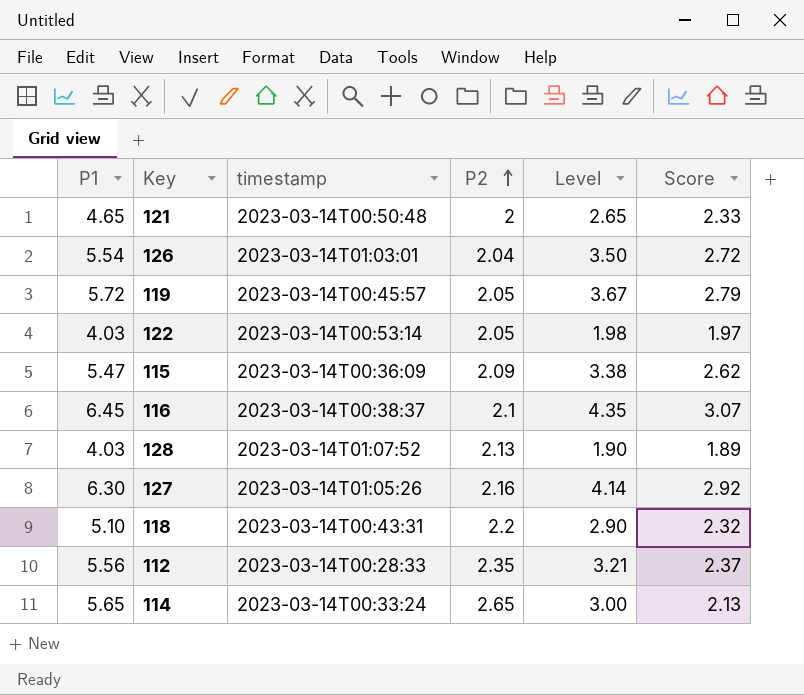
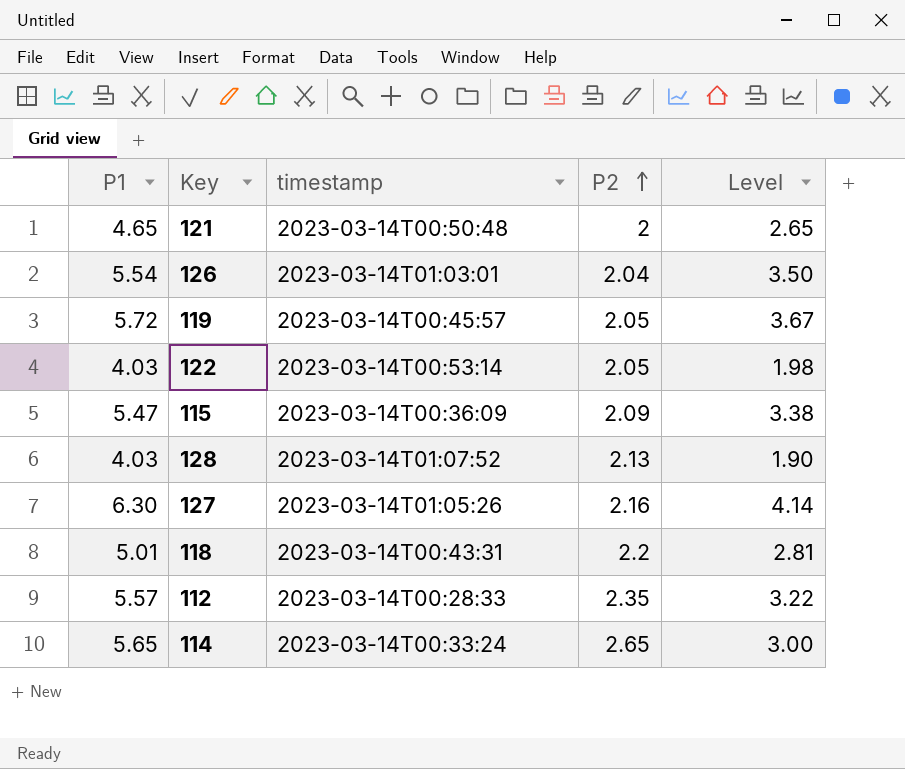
column Score | formula: [P1] / [P2] -> none
row 116: 6.45 | 2023-03-14T00:38:37 | 2.1 | 4.35 | 3.07 -> none
118 | P1: 5.10 -> 5.01
118 | Level: 2.90 -> 2.81
112 | P1: 5.56 -> 5.57
112 | Level: 3.21 -> 3.22

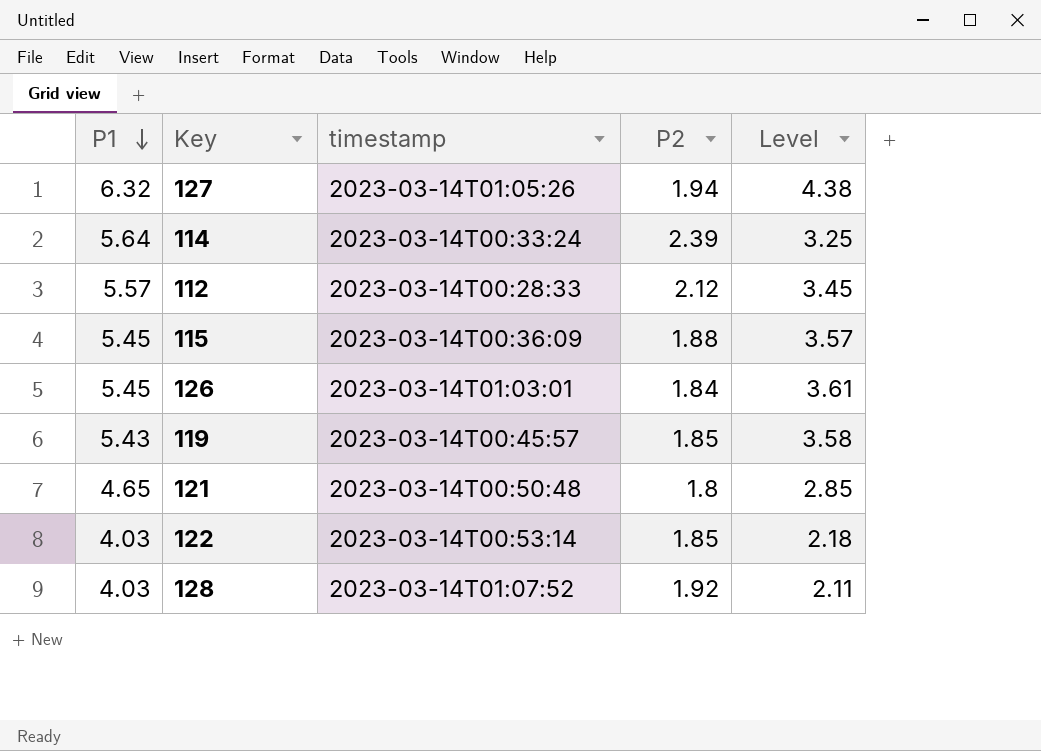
row order: P2 ascending -> P1 descending
row 118: 5.01 | 2023-03-14T00:43:31 | 2.2 | 2.81 -> none
127 | P1: 6.30 -> 6.32
127 | P2: 2.16 -> 1.94
127 | Level: 4.14 -> 4.38
114 | P1: 5.65 -> 5.64
114 | P2: 2.65 -> 2.39
114 | Level: 3.00 -> 3.25
112 | P2: 2.35 -> 2.12
112 | Level: 3.22 -> 3.45
115 | P1: 5.47 -> 5.45
115 | P2: 2.09 -> 1.88
115 | Level: 3.38 -> 3.57
126 | P1: 5.54 -> 5.45
126 | P2: 2.04 -> 1.84
126 | Level: 3.50 -> 3.61
119 | P1: 5.72 -> 5.43
119 | P2: 2.05 -> 1.85
119 | Level: 3.67 -> 3.58
121 | P2: 2 -> 1.8
121 | Level: 2.65 -> 2.85
122 | P2: 2.05 -> 1.85
122 | Level: 1.98 -> 2.18
128 | P2: 2.13 -> 1.92
128 | Level: 1.90 -> 2.11

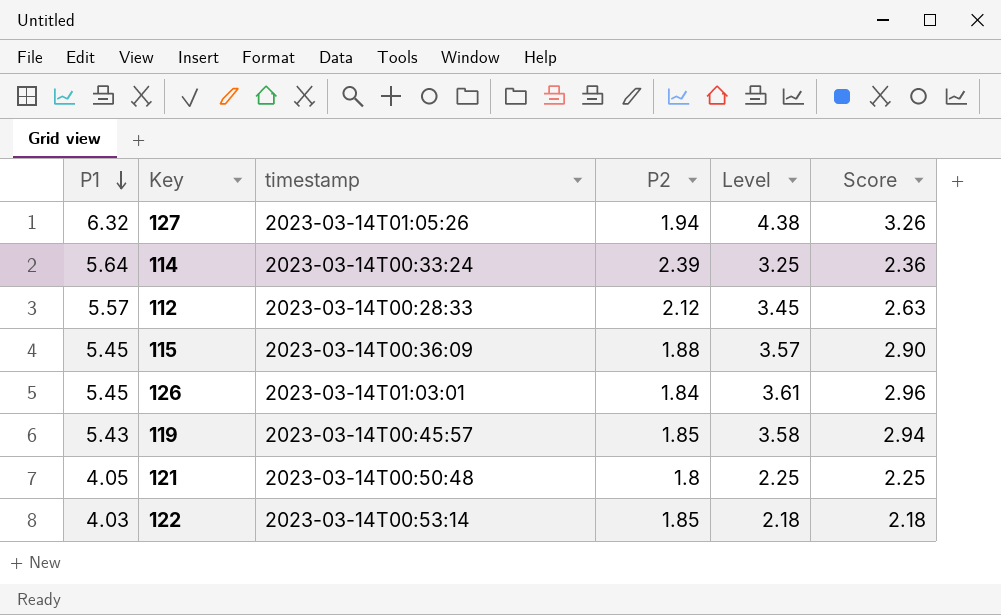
column Score | formula: none -> [P1] / [P2]
row 128: 4.03 | 2023-03-14T01:07:52 | 1.92 | 2.11 -> none
121 | P1: 4.65 -> 4.05
121 | Level: 2.85 -> 2.25

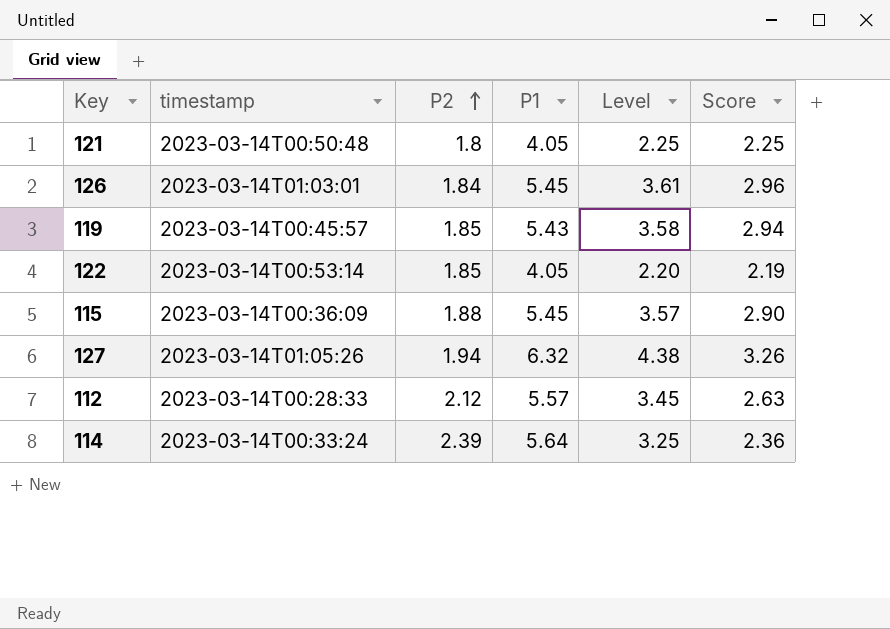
row order: P1 descending -> P2 ascending
column P1 | position: 1 -> 4
122 | P1: 4.03 -> 4.05
122 | Level: 2.18 -> 2.20
122 | Score: 2.18 -> 2.19

